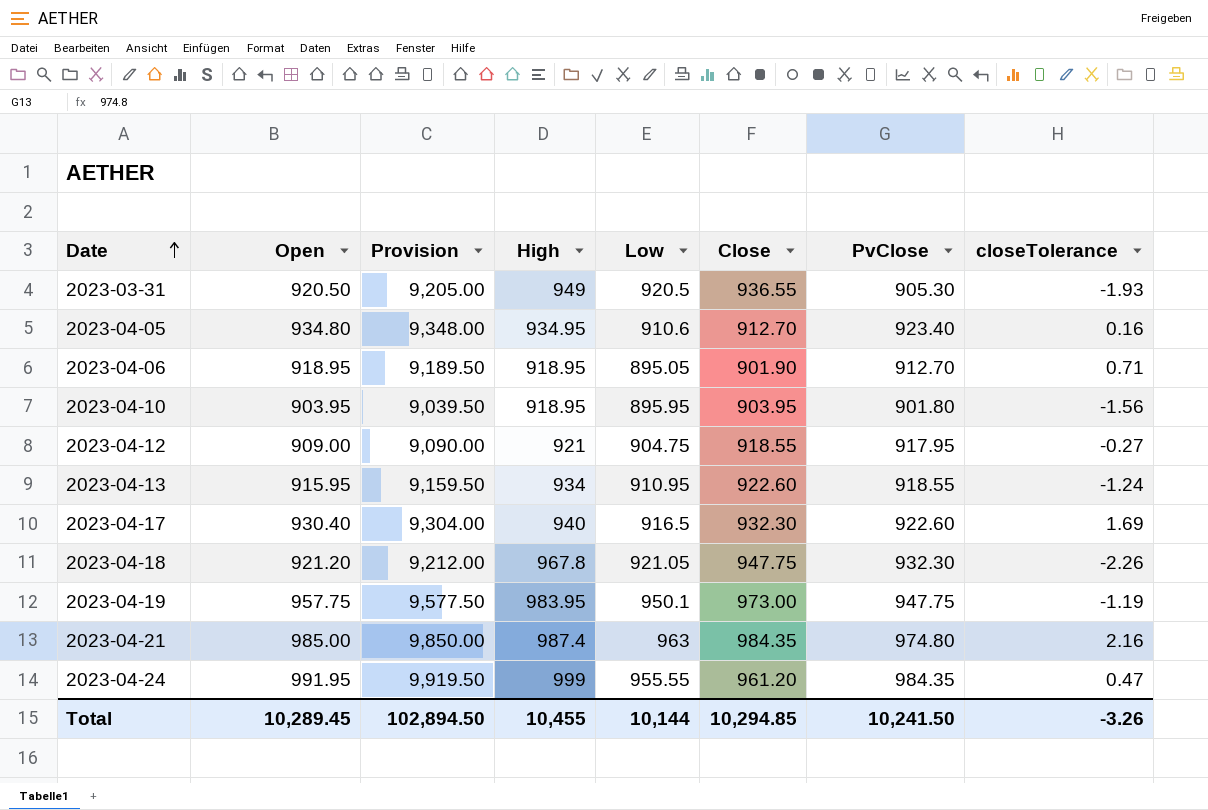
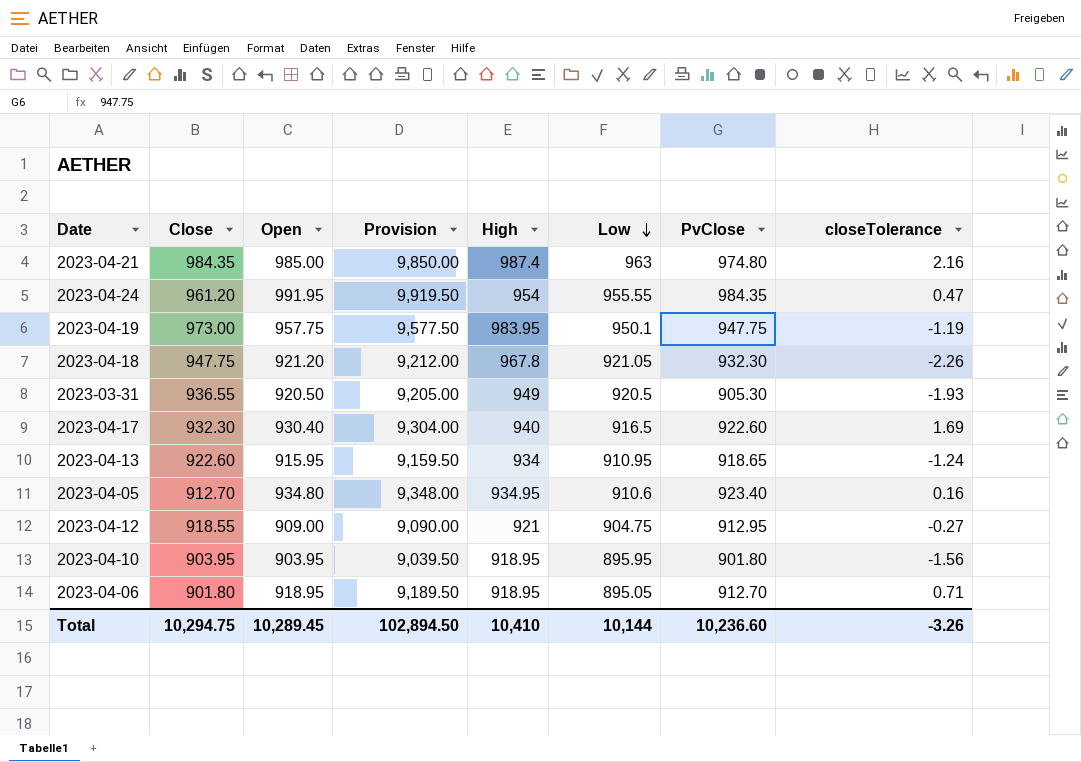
row order: Date ascending -> Low descending
column Close | position: 6 -> 2
2023-04-24 | High: 999 -> 954
2023-04-13 | PvClose: 918.55 -> 918.65
2023-04-12 | PvClose: 917.95 -> 912.95
2023-04-06 | Close: 901.90 -> 901.80
Total | Close: 10,294.85 -> 10,294.75
Total | High: 10,455 -> 10,410
Total | PvClose: 10,241.50 -> 10,236.60

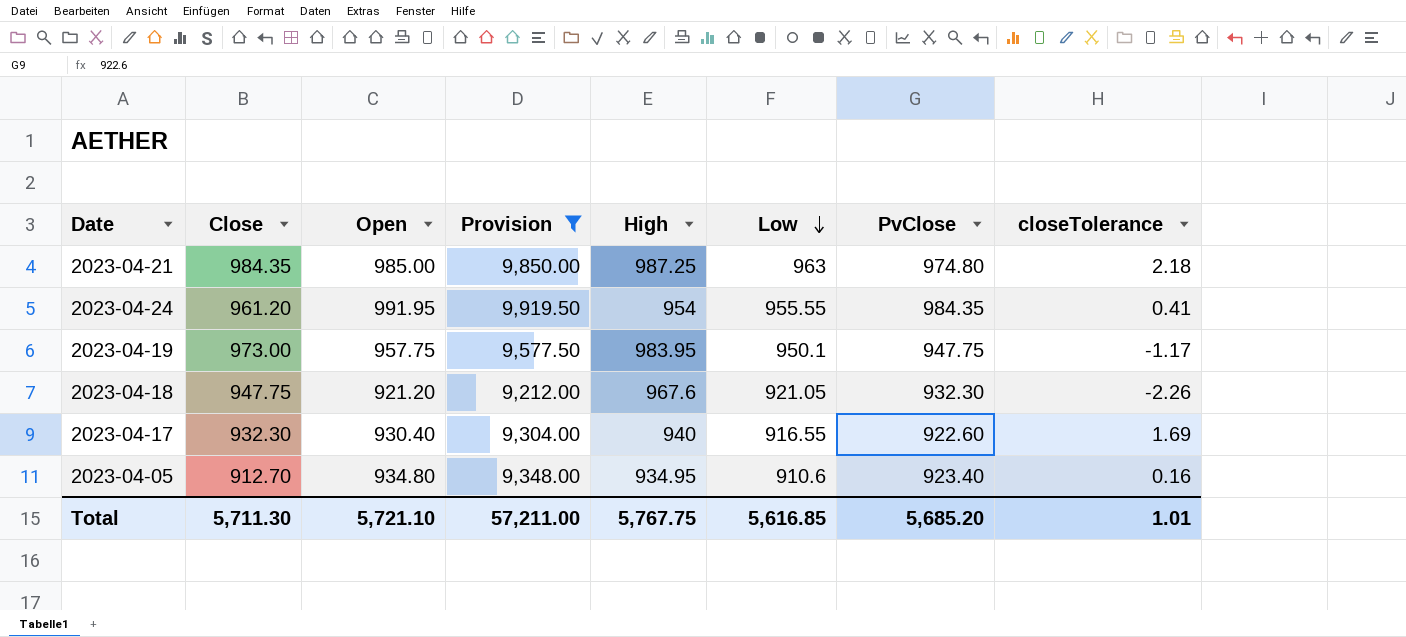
filter: none -> Provision >= 9,212.00
2023-04-21 | High: 987.4 -> 987.25
2023-04-21 | closeTolerance: 2.16 -> 2.18
2023-04-24 | closeTolerance: 0.47 -> 0.41
2023-04-19 | closeTolerance: -1.19 -> -1.17
2023-04-18 | High: 967.8 -> 967.6
2023-04-17 | Low: 916.5 -> 916.55
Total | Close: 10,294.75 -> 5,711.30
Total | Open: 10,289.45 -> 5,721.10
Total | Provision: 102,894.50 -> 57,211.00
Total | High: 10,410 -> 5,767.75
Total | Low: 10,144 -> 5,616.85
Total | PvClose: 10,236.60 -> 5,685.20
Total | closeTolerance: -3.26 -> 1.01

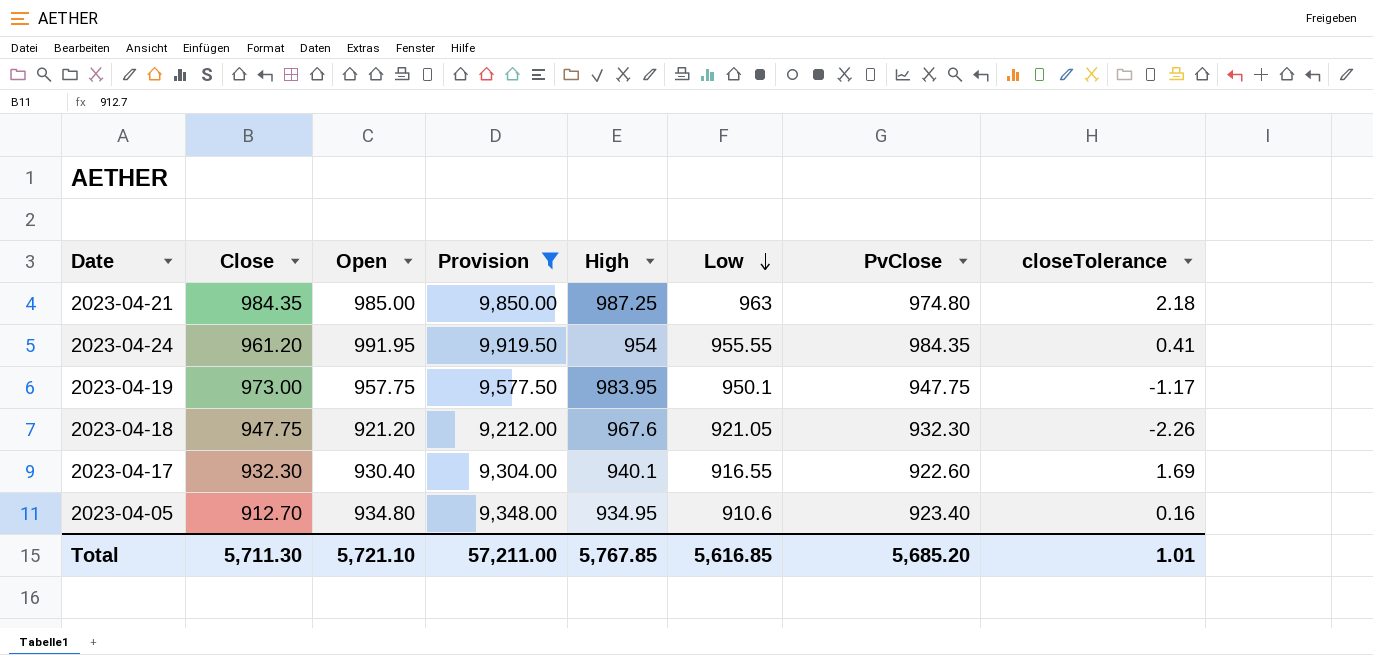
2023-04-17 | High: 940 -> 940.1
Total | High: 5,767.75 -> 5,767.85

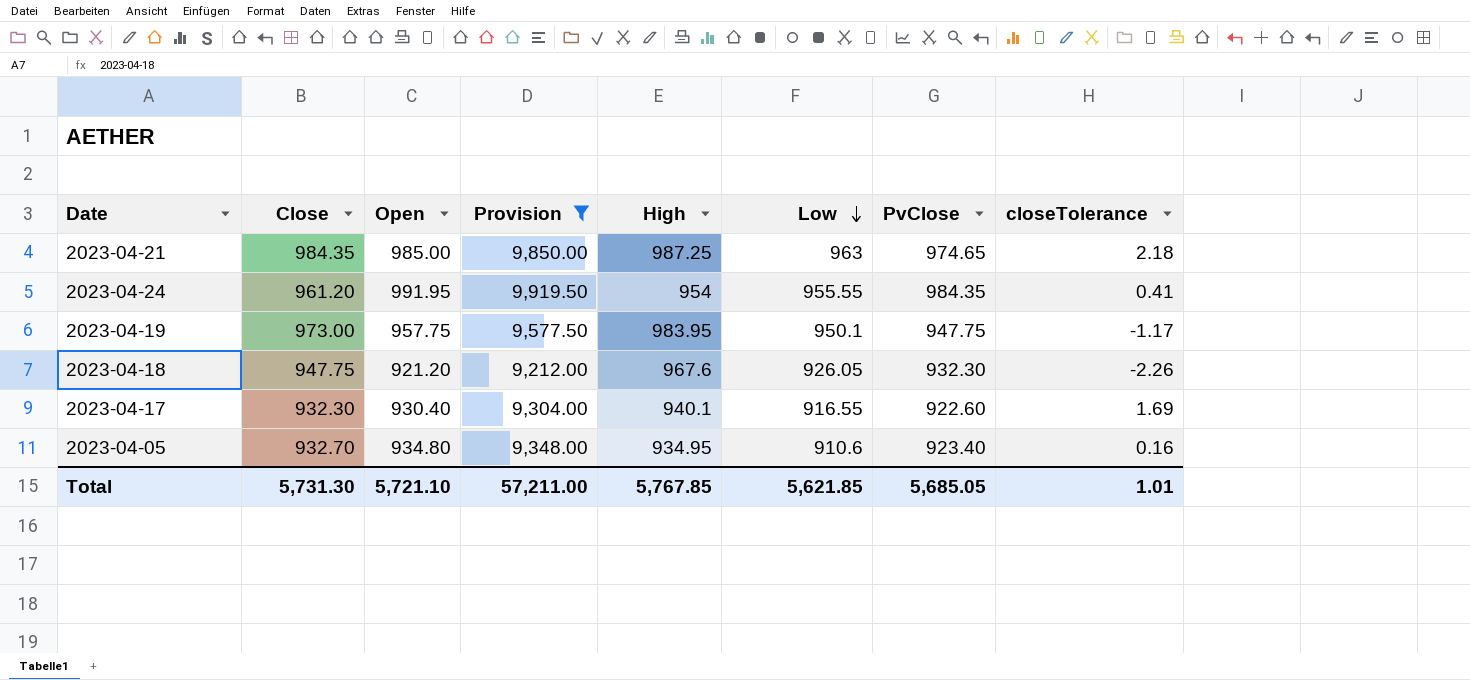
2023-04-21 | PvClose: 974.80 -> 974.65
2023-04-18 | Low: 921.05 -> 926.05
2023-04-05 | Close: 912.70 -> 932.70
Total | Close: 5,711.30 -> 5,731.30
Total | Low: 5,616.85 -> 5,621.85
Total | PvClose: 5,685.20 -> 5,685.05

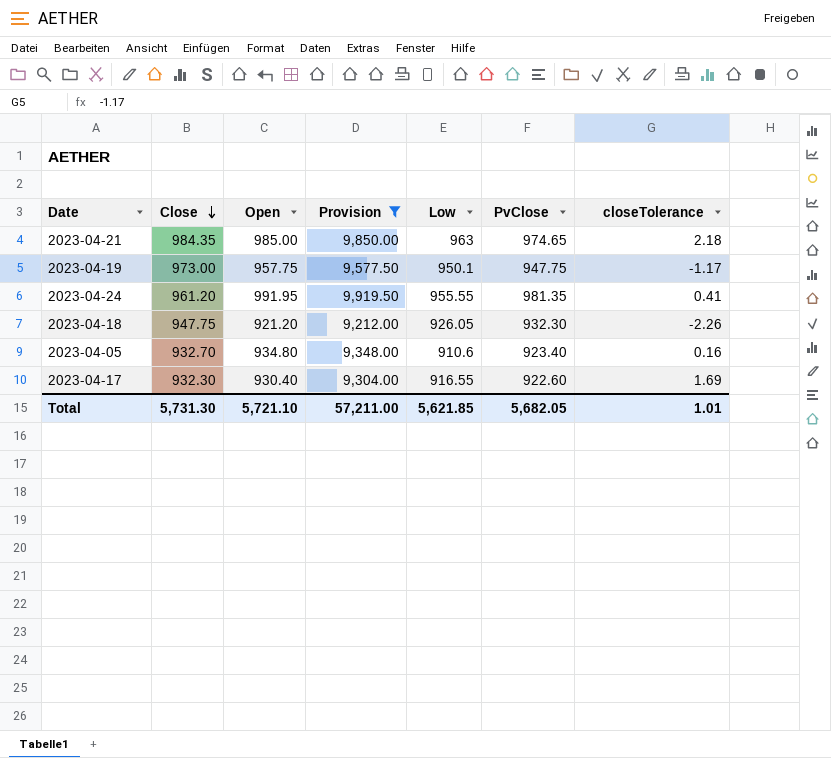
row order: Low descending -> Close descending
column High | position: 5 -> none
2023-04-24 | PvClose: 984.35 -> 981.35
Total | PvClose: 5,685.05 -> 5,682.05

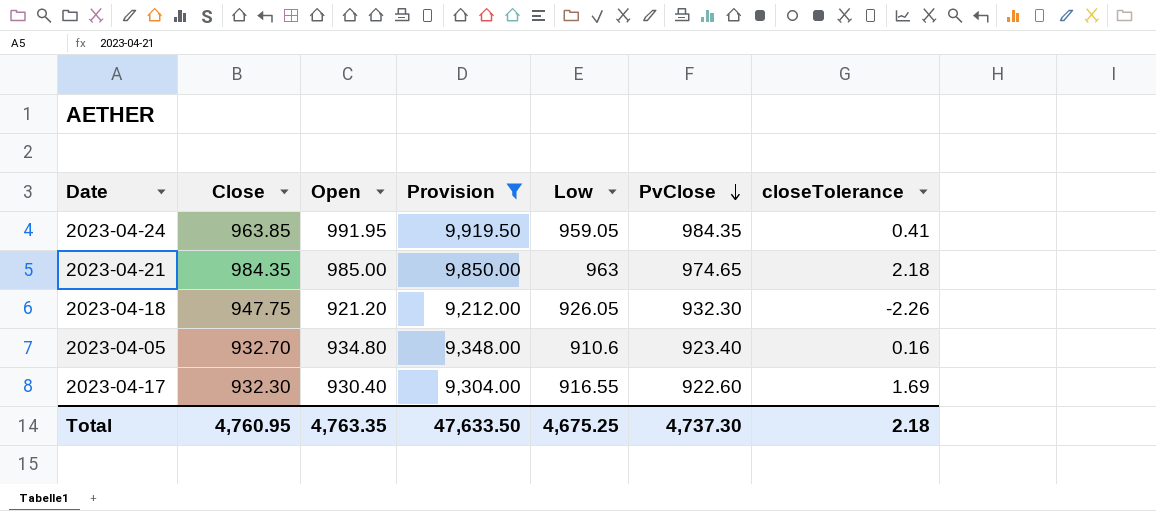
row order: Close descending -> PvClose descending
row 2023-04-19: 973.00 | 957.75 | 9,577.50 | 950.1 | 947.75 | -1.17 -> none
2023-04-24 | Close: 961.20 -> 963.85
2023-04-24 | Low: 955.55 -> 959.05
2023-04-24 | PvClose: 981.35 -> 984.35
Total | Close: 5,731.30 -> 4,760.95
Total | Open: 5,721.10 -> 4,763.35
Total | Provision: 57,211.00 -> 47,633.50
Total | Low: 5,621.85 -> 4,675.25
Total | PvClose: 5,682.05 -> 4,737.30
Total | closeTolerance: 1.01 -> 2.18

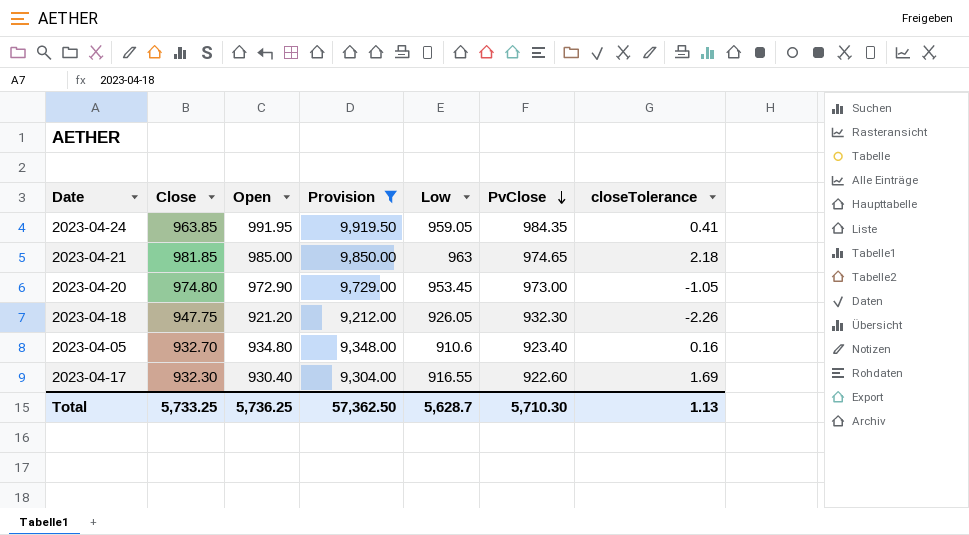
2023-04-21 | Close: 984.35 -> 981.85
row 2023-04-20: none -> 974.80 | 972.90 | 9,729.00 | 953.45 | 973.00 | -1.05
Total | Close: 4,760.95 -> 5,733.25
Total | Open: 4,763.35 -> 5,736.25
Total | Provision: 47,633.50 -> 57,362.50
Total | Low: 4,675.25 -> 5,628.7
Total | PvClose: 4,737.30 -> 5,710.30
Total | closeTolerance: 2.18 -> 1.13

